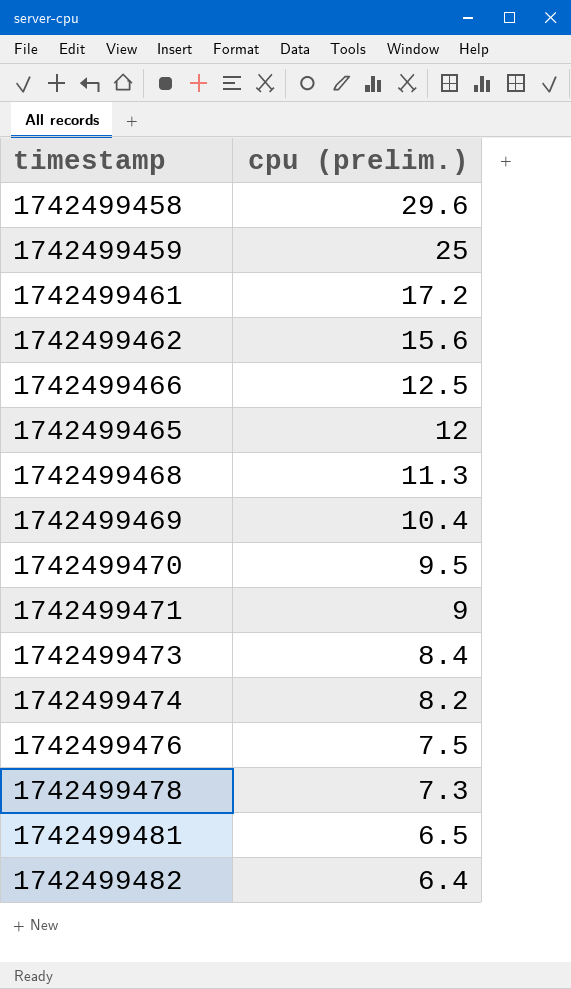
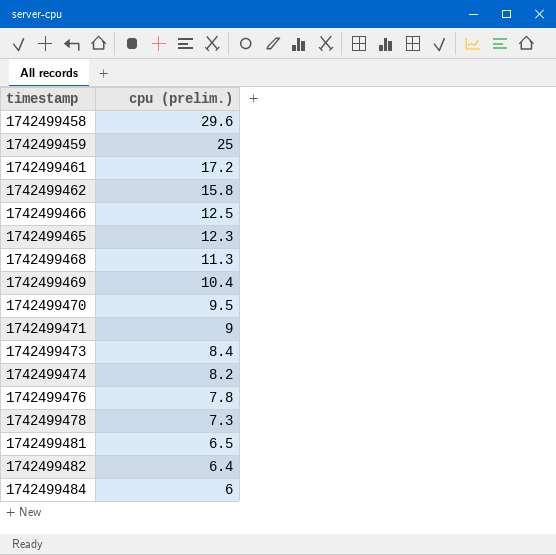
1742499462 | cpu (prelim.): 15.6 -> 15.8
1742499465 | cpu (prelim.): 12 -> 12.3
1742499476 | cpu (prelim.): 7.5 -> 7.8
row 1742499484: none -> 6

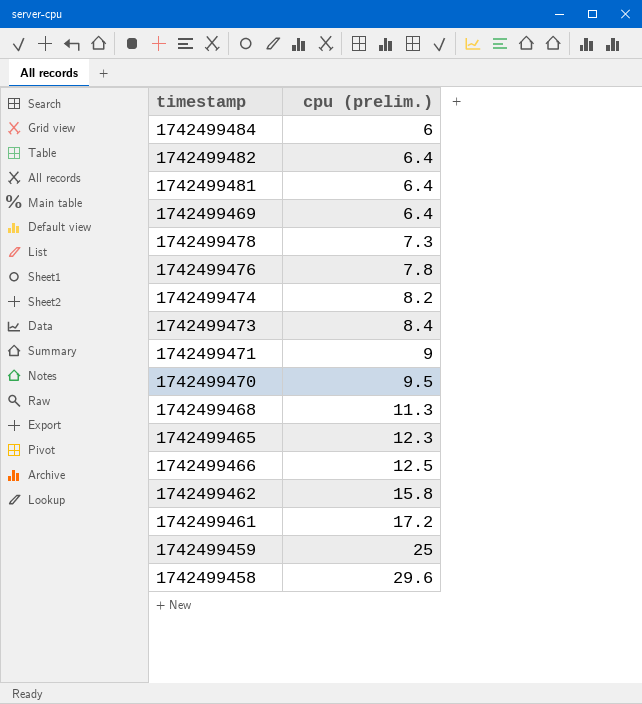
row order: cpu (prelim.) descending -> cpu (prelim.) ascending
1742499481 | cpu (prelim.): 6.5 -> 6.4
1742499469 | cpu (prelim.): 10.4 -> 6.4

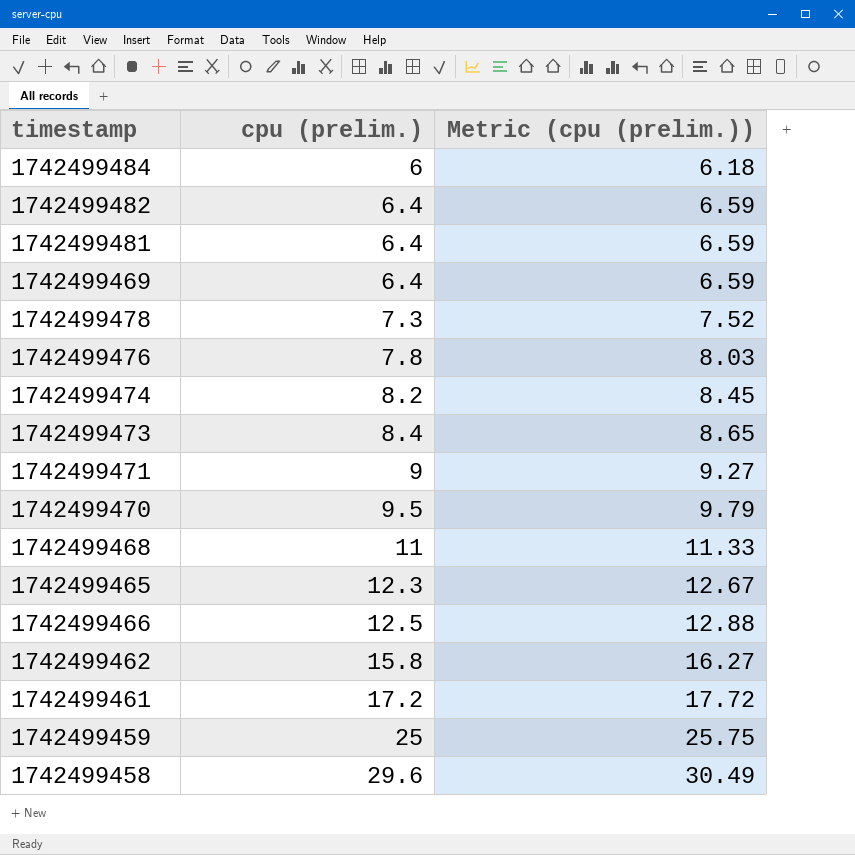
column Metric (cpu (prelim.)) | formula: none -> [cpu (prelim.)] * 1.03
1742499468 | cpu (prelim.): 11.3 -> 11

